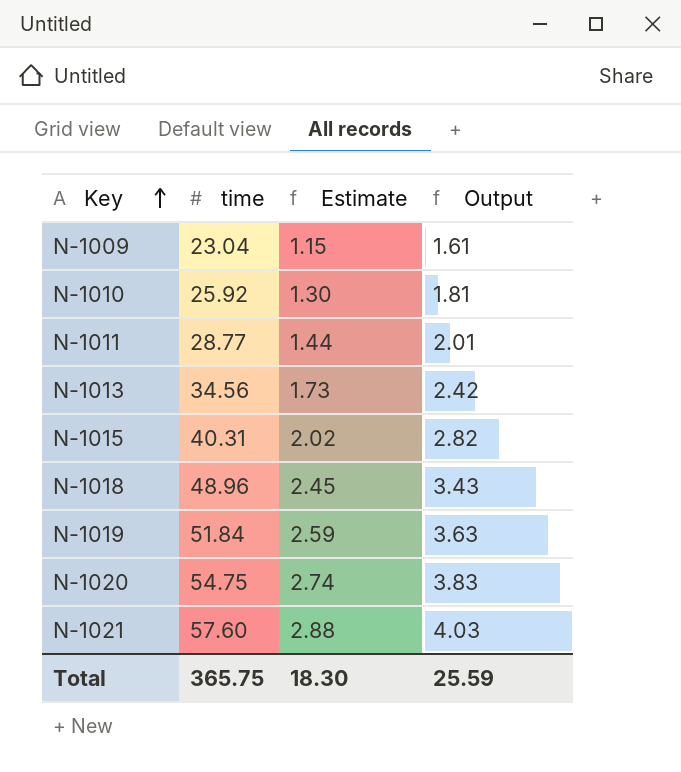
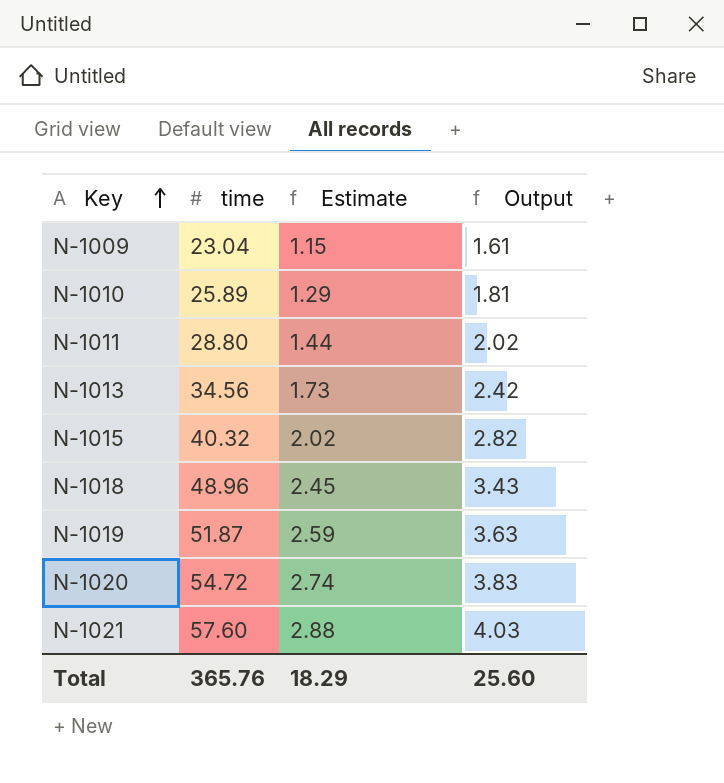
N-1010 | time: 25.92 -> 25.89
N-1010 | Estimate: 1.30 -> 1.29
N-1011 | time: 28.77 -> 28.80
N-1011 | Output: 2.01 -> 2.02
N-1015 | time: 40.31 -> 40.32
N-1019 | time: 51.84 -> 51.87
N-1020 | time: 54.75 -> 54.72
Total | time: 365.75 -> 365.76
Total | Estimate: 18.30 -> 18.29
Total | Output: 25.59 -> 25.60

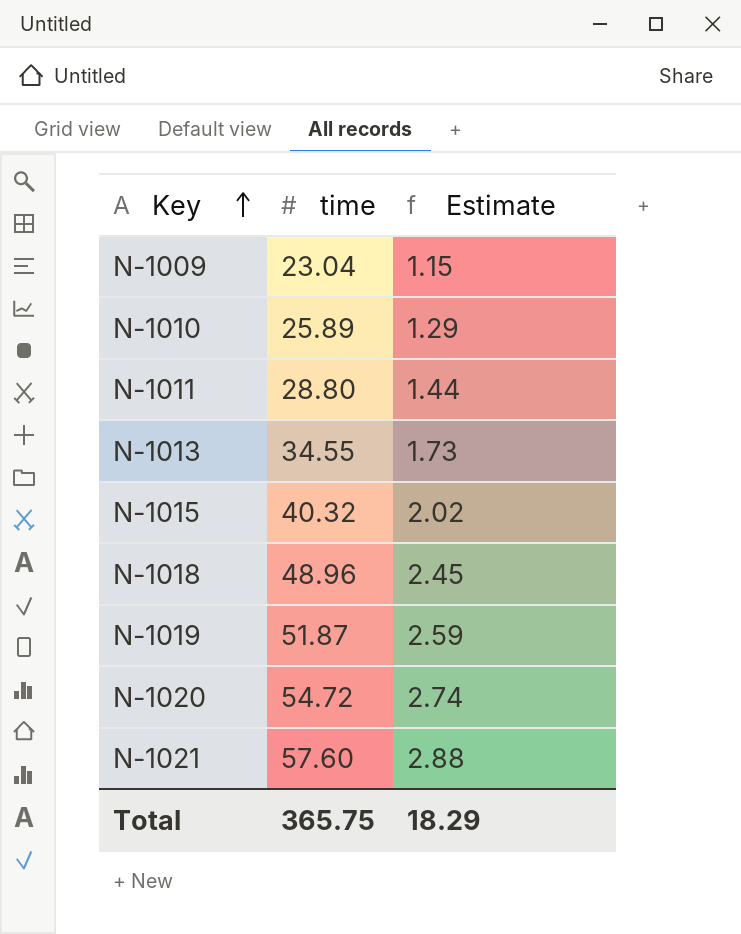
column Output | formula: [time] * 0.07 -> none
N-1013 | time: 34.56 -> 34.55
Total | time: 365.76 -> 365.75

